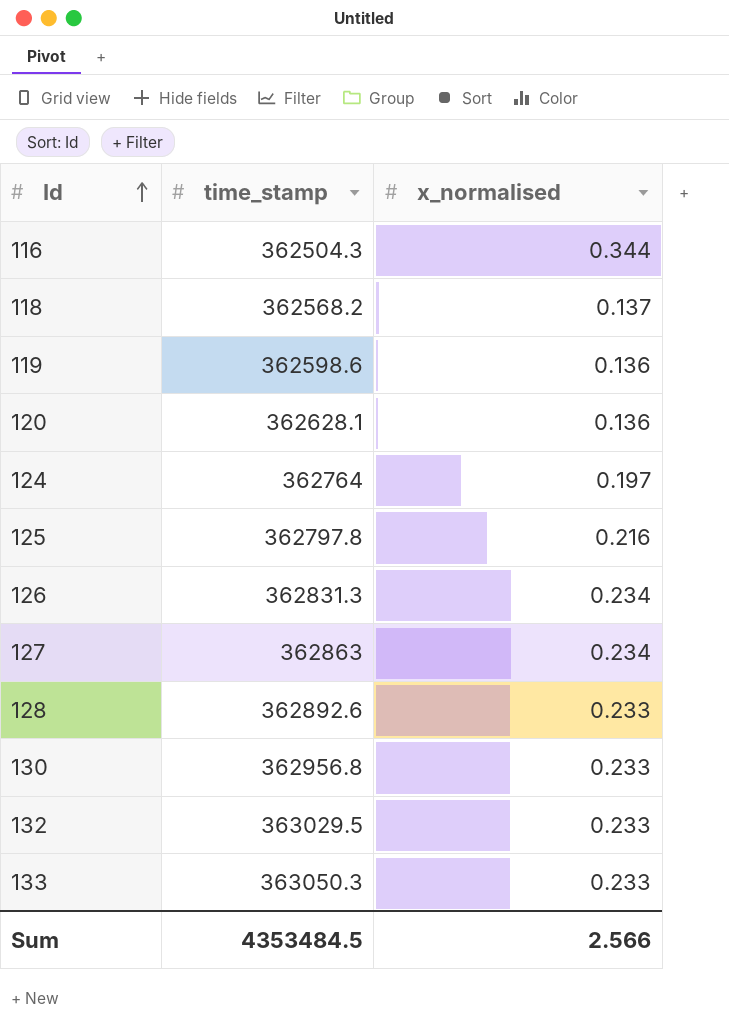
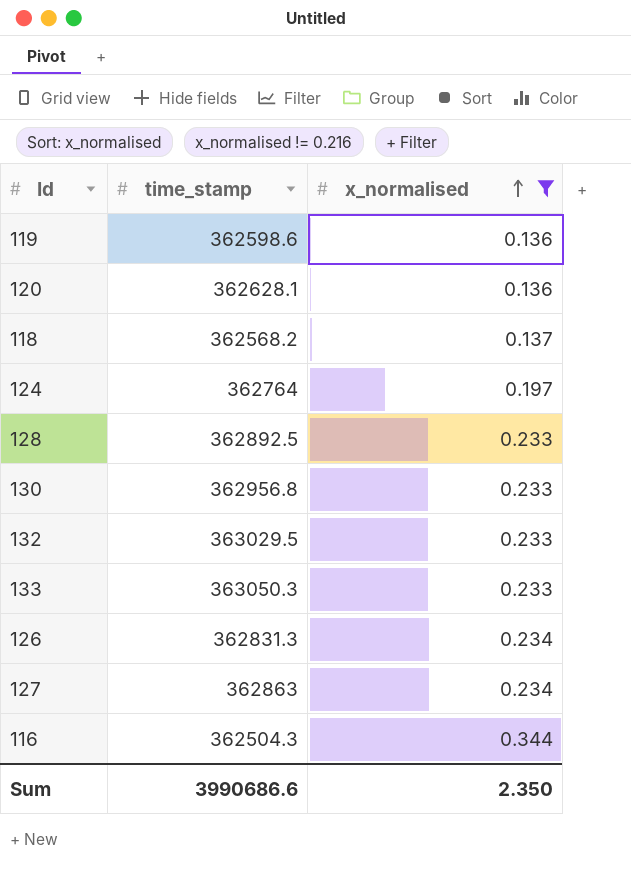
filter: none -> x_normalised != 0.216
row order: Id ascending -> x_normalised ascending
128 | time_stamp: 362892.6 -> 362892.5
Sum | time_stamp: 4353484.5 -> 3990686.6
Sum | x_normalised: 2.566 -> 2.350

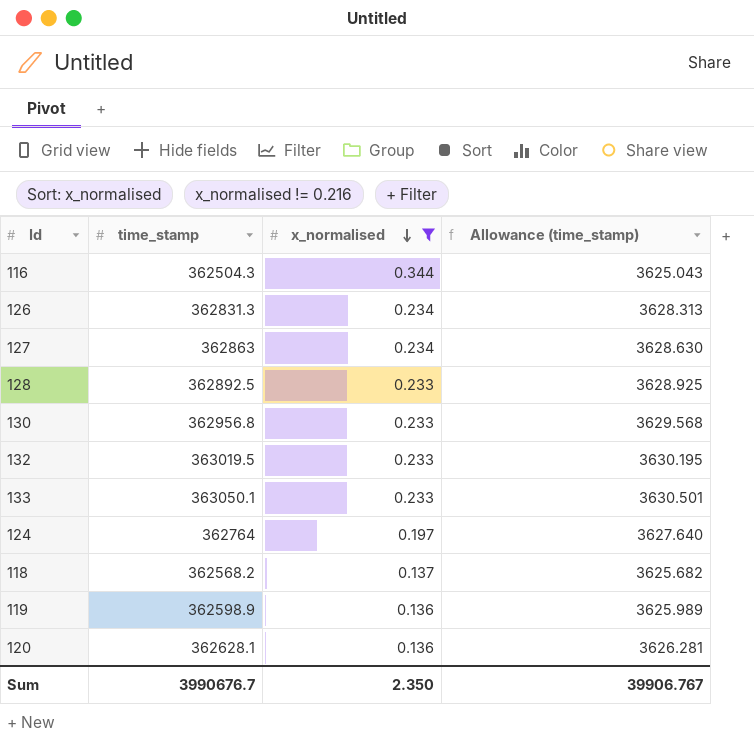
row order: x_normalised ascending -> x_normalised descending
column Allowance (time_stamp) | formula: none -> [time_stamp] * 0.01
132 | time_stamp: 363029.5 -> 363019.5
133 | time_stamp: 363050.3 -> 363050.1
119 | time_stamp: 362598.6 -> 362598.9
Sum | time_stamp: 3990686.6 -> 3990676.7

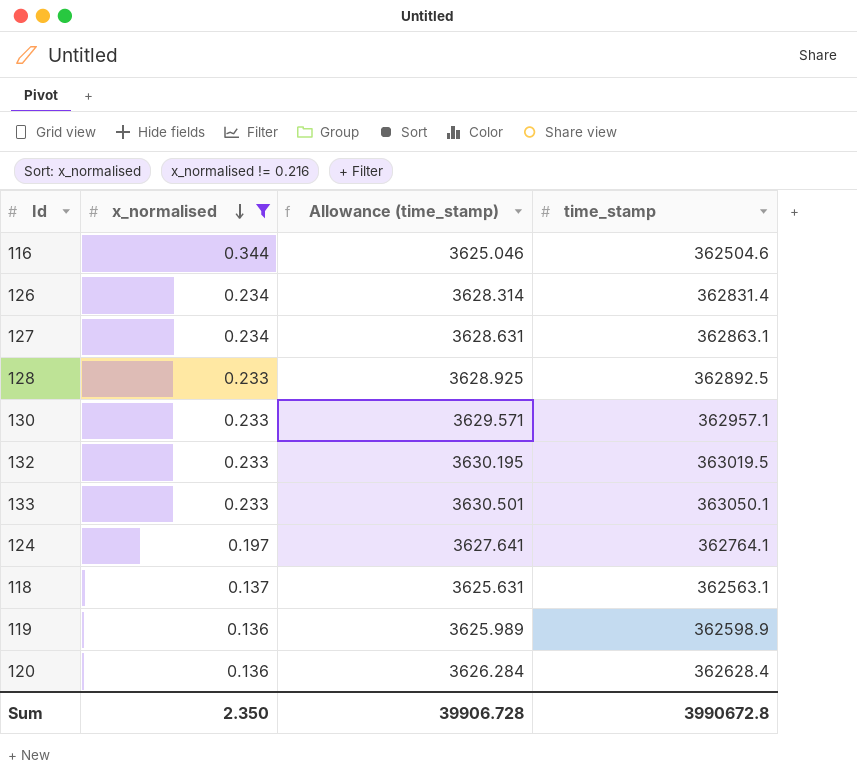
column time_stamp | position: 2 -> 4
116 | Allowance (time_stamp): 3625.043 -> 3625.046
116 | time_stamp: 362504.3 -> 362504.6
126 | Allowance (time_stamp): 3628.313 -> 3628.314
126 | time_stamp: 362831.3 -> 362831.4
127 | Allowance (time_stamp): 3628.630 -> 3628.631
127 | time_stamp: 362863 -> 362863.1
130 | Allowance (time_stamp): 3629.568 -> 3629.571
130 | time_stamp: 362956.8 -> 362957.1
124 | Allowance (time_stamp): 3627.640 -> 3627.641
124 | time_stamp: 362764 -> 362764.1
118 | Allowance (time_stamp): 3625.682 -> 3625.631
118 | time_stamp: 362568.2 -> 362563.1
120 | Allowance (time_stamp): 3626.281 -> 3626.284
120 | time_stamp: 362628.1 -> 362628.4
Sum | Allowance (time_stamp): 39906.767 -> 39906.728
Sum | time_stamp: 3990676.7 -> 3990672.8

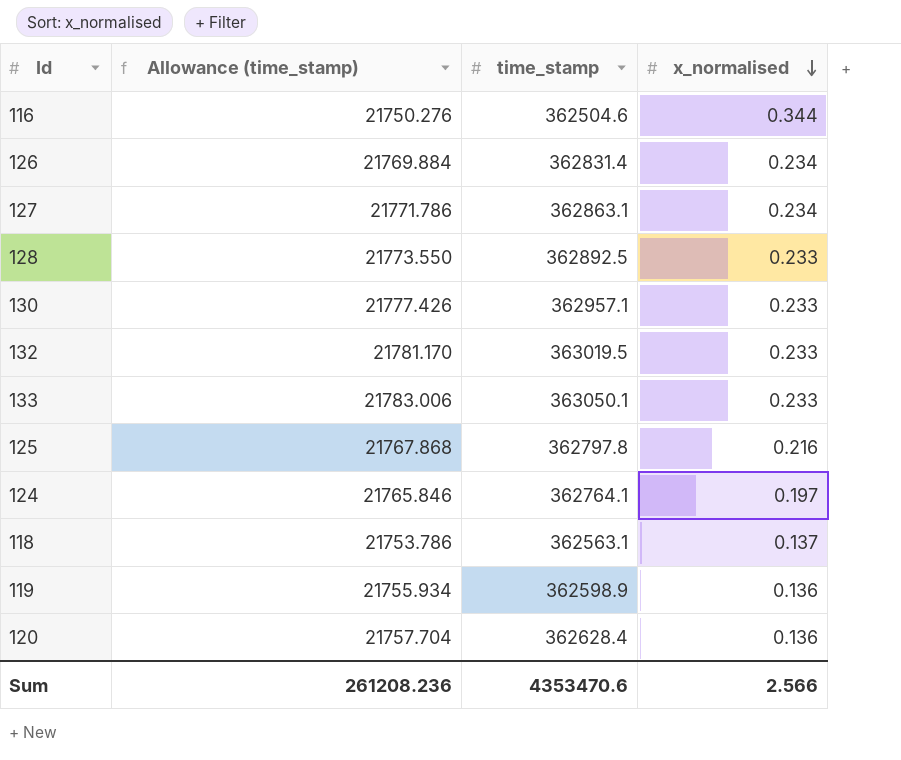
filter: x_normalised != 0.216 -> none
column Allowance (time_stamp) | formula: [time_stamp] * 0.01 -> [time_stamp] * 0.06
column x_normalised | position: 2 -> 4
Sum | Allowance (time_stamp): 39906.728 -> 261208.236
Sum | time_stamp: 3990672.8 -> 4353470.6
Sum | x_normalised: 2.350 -> 2.566

